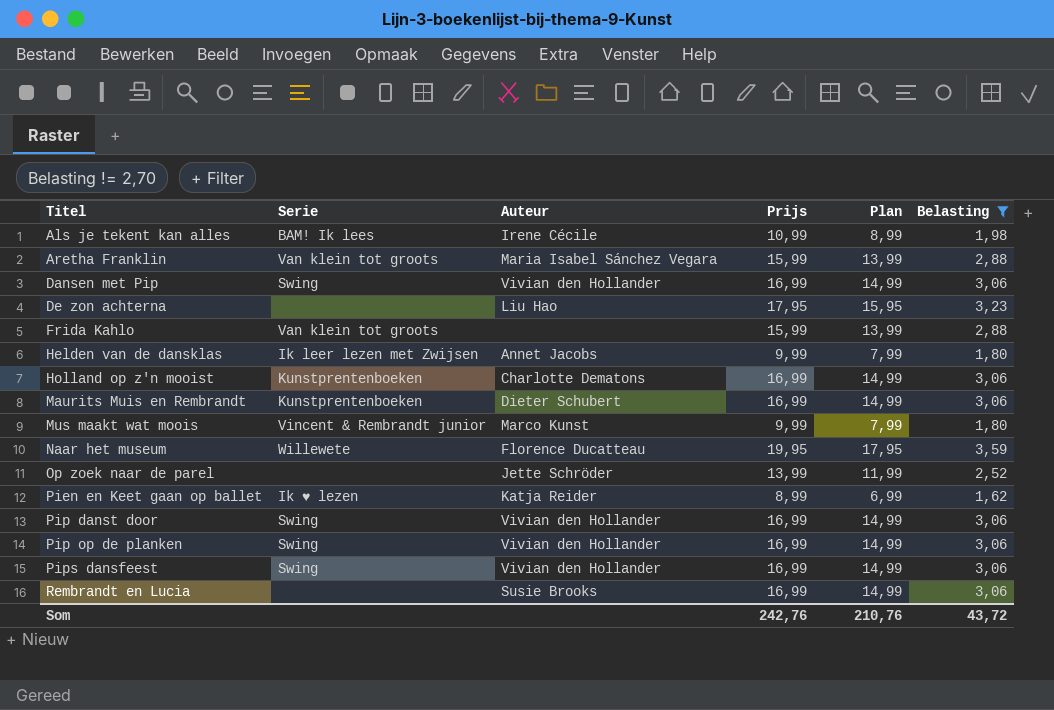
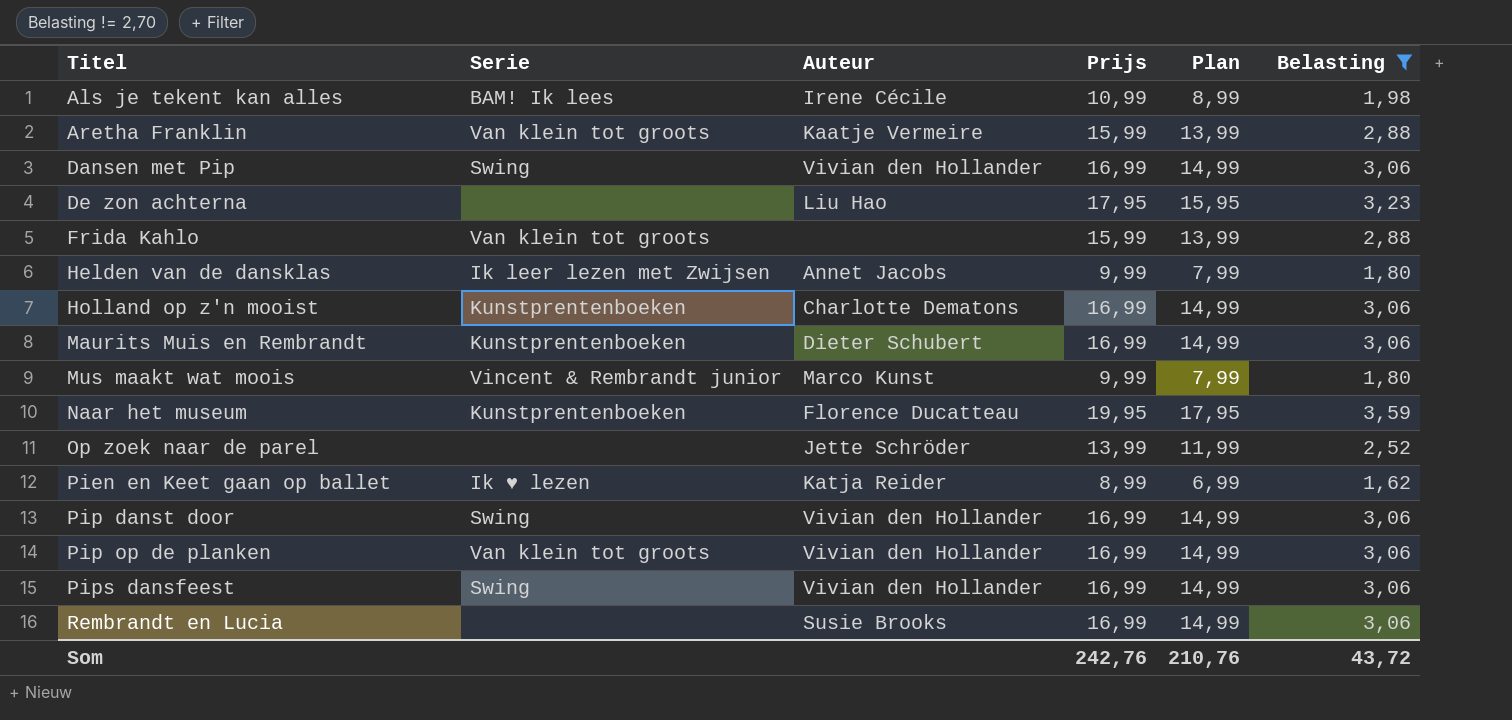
Aretha Franklin | Auteur: Maria Isabel Sánchez Vegara -> Kaatje Vermeire
Naar het museum | Serie: Willewete -> Kunstprentenboeken
Pip op de planken | Serie: Swing -> Van klein tot groots

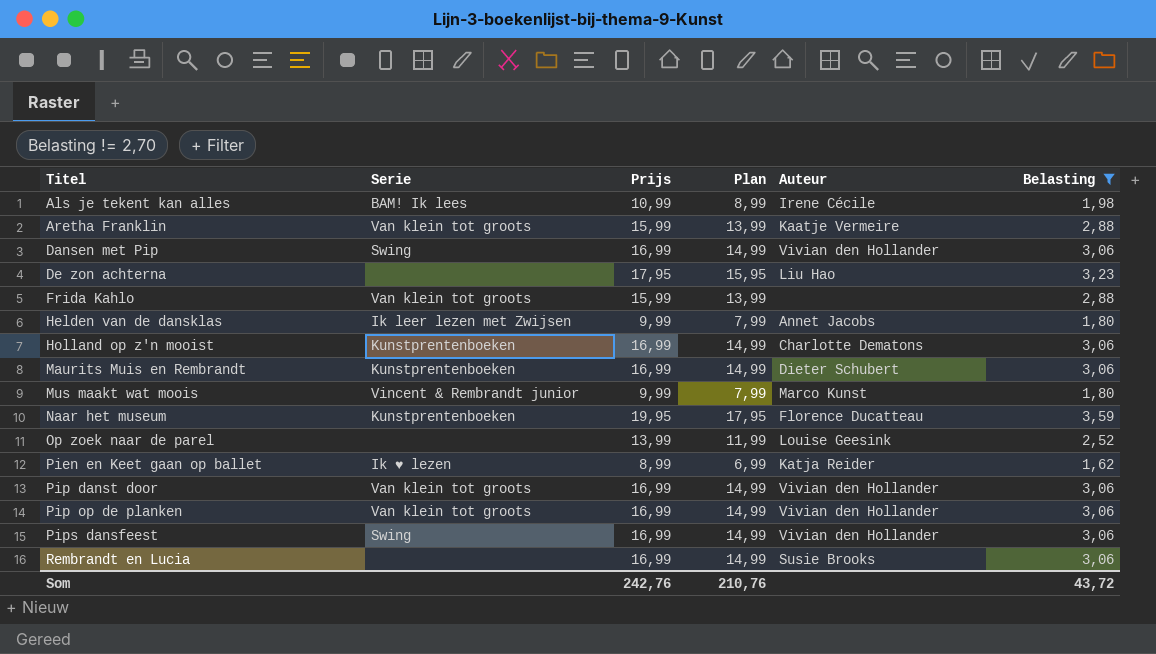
column Auteur | position: 3 -> 5
Op zoek naar de parel | Auteur: Jette Schröder -> Louise Geesink
Pip danst door | Serie: Swing -> Van klein tot groots

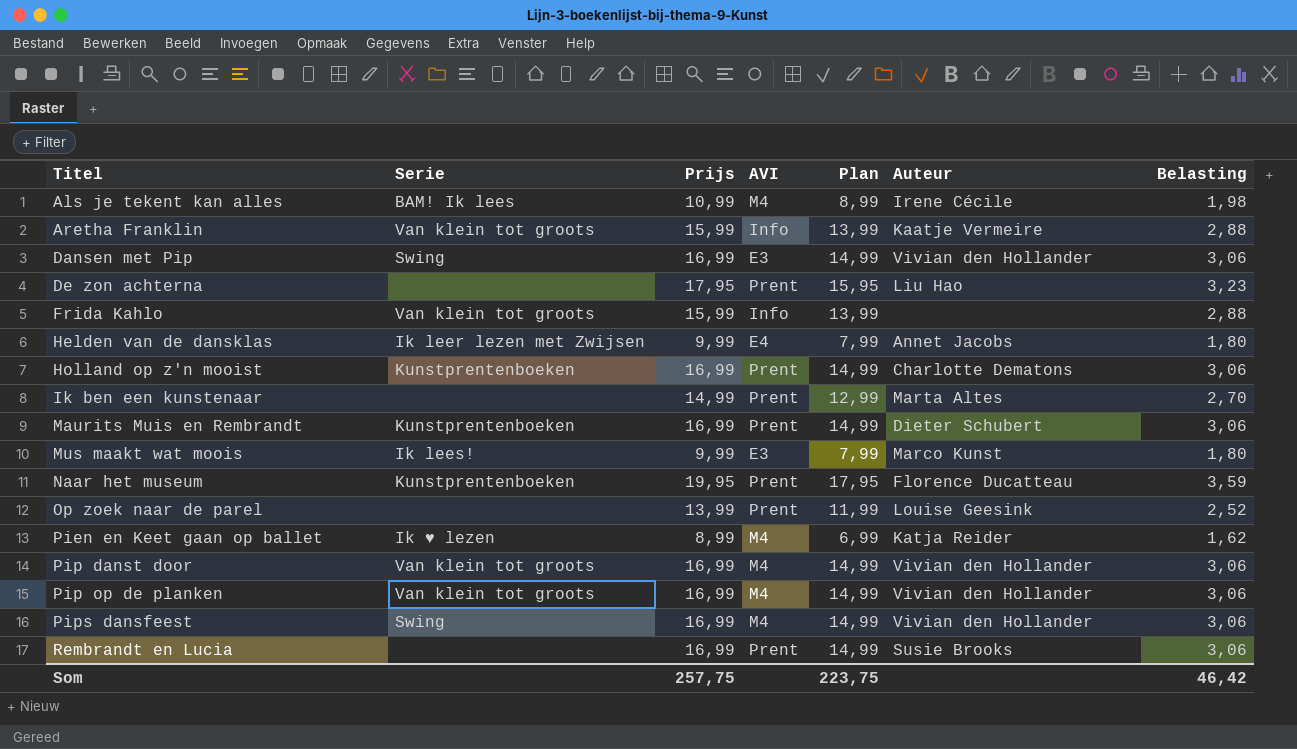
filter: Belasting != 2,70 -> none
column AVI | position: none -> 4
Mus maakt wat moois | Serie: Vincent & Rembrandt junior -> Ik lees!
Som | Prijs: 242,76 -> 257,75
Som | Plan: 210,76 -> 223,75
Som | Belasting: 43,72 -> 46,42

